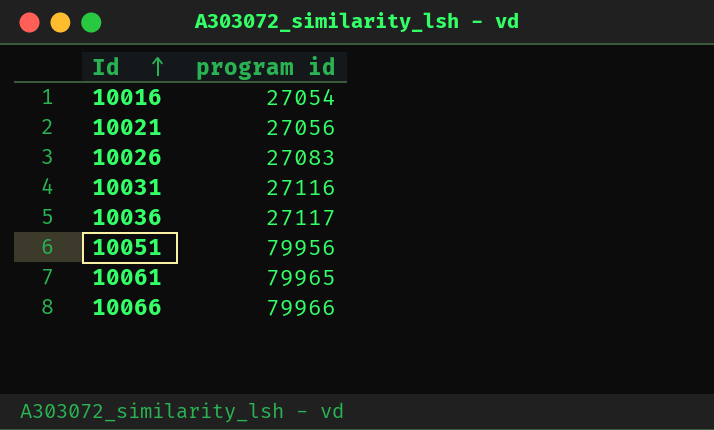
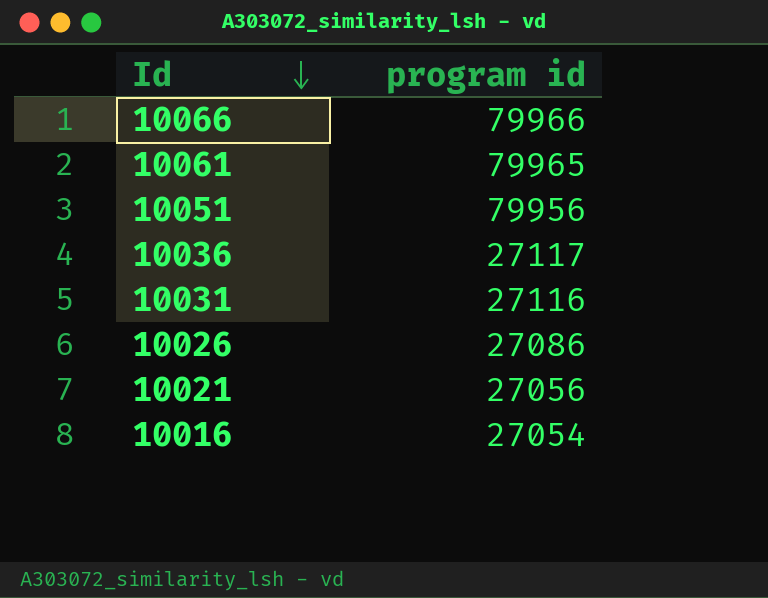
row order: Id ascending -> Id descending
10026 | program id: 27083 -> 27086

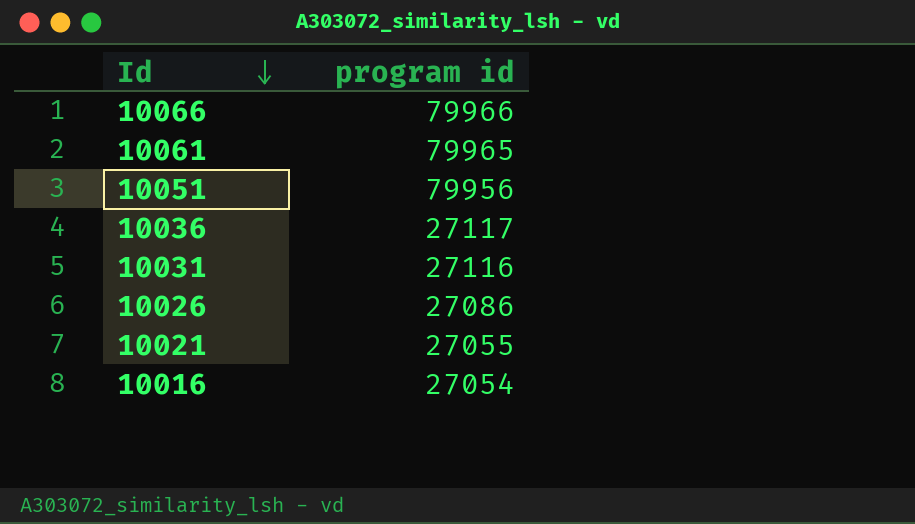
10021 | program id: 27056 -> 27055

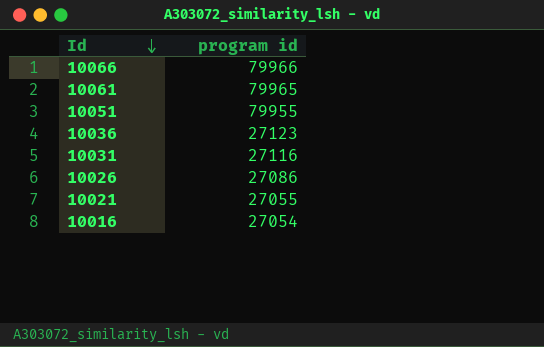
10051 | program id: 79956 -> 79955
10036 | program id: 27117 -> 27123

